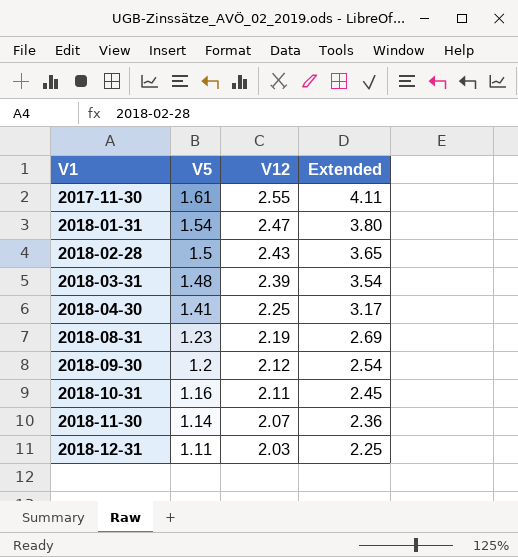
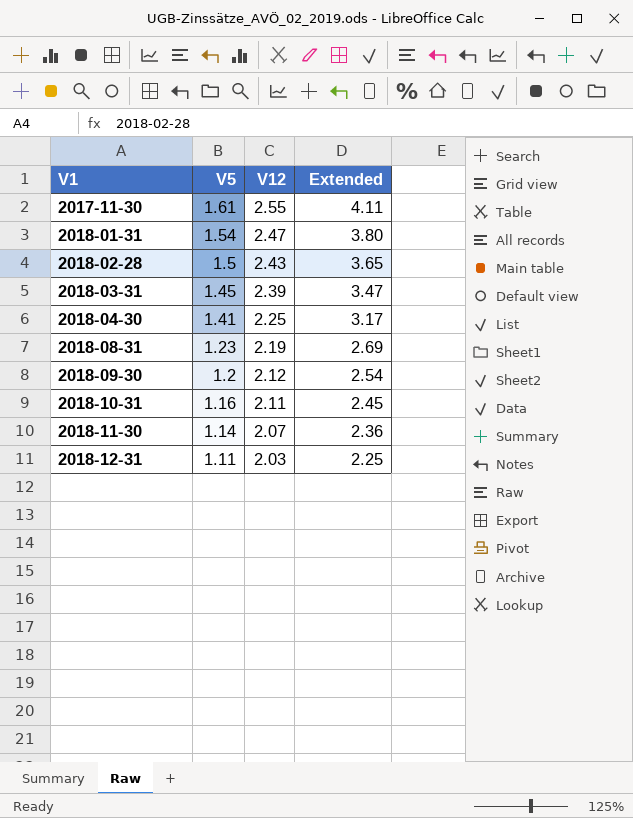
2018-03-31 | V5: 1.48 -> 1.45
2018-03-31 | Extended: 3.54 -> 3.47

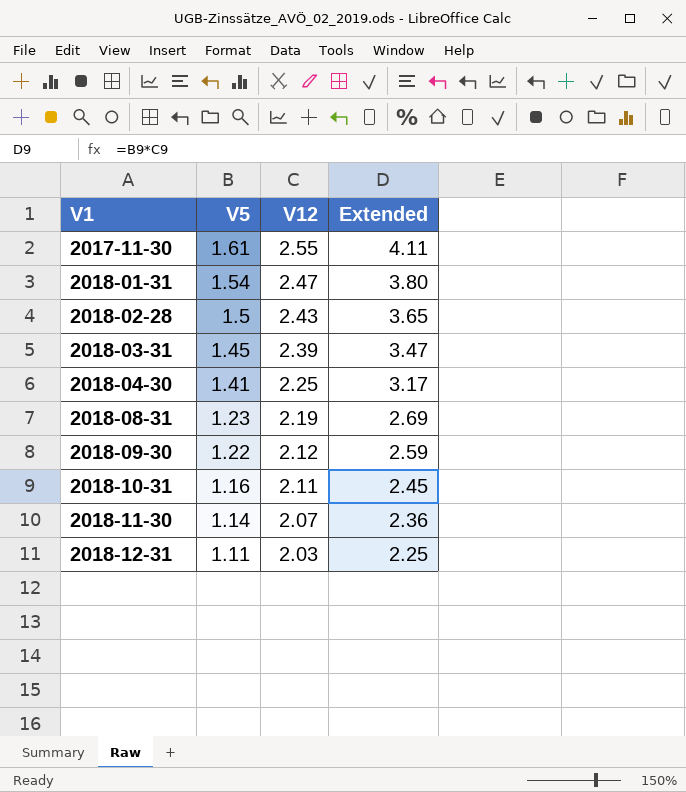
2018-09-30 | V5: 1.2 -> 1.22
2018-09-30 | Extended: 2.54 -> 2.59

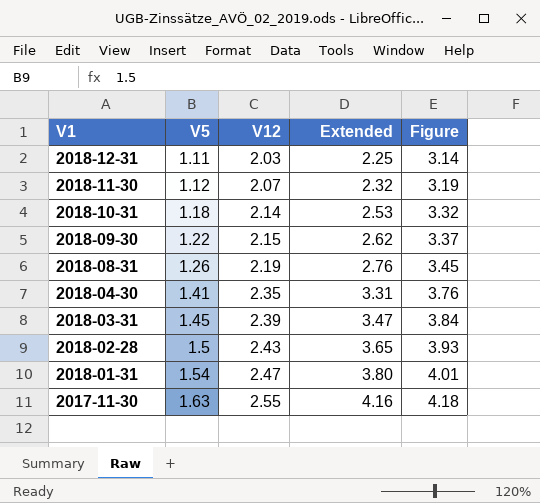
row order: V1 ascending -> V1 descending
column Figure | formula: none -> [V5] + [V12]
2018-11-30 | V5: 1.14 -> 1.12
2018-11-30 | Extended: 2.36 -> 2.32
2018-10-31 | V5: 1.16 -> 1.18
2018-10-31 | V12: 2.11 -> 2.14
2018-10-31 | Extended: 2.45 -> 2.53
2018-09-30 | V12: 2.12 -> 2.15
2018-09-30 | Extended: 2.59 -> 2.62
2018-08-31 | V5: 1.23 -> 1.26
2018-08-31 | Extended: 2.69 -> 2.76
2018-04-30 | V12: 2.25 -> 2.35
2018-04-30 | Extended: 3.17 -> 3.31
2017-11-30 | V5: 1.61 -> 1.63
2017-11-30 | Extended: 4.11 -> 4.16

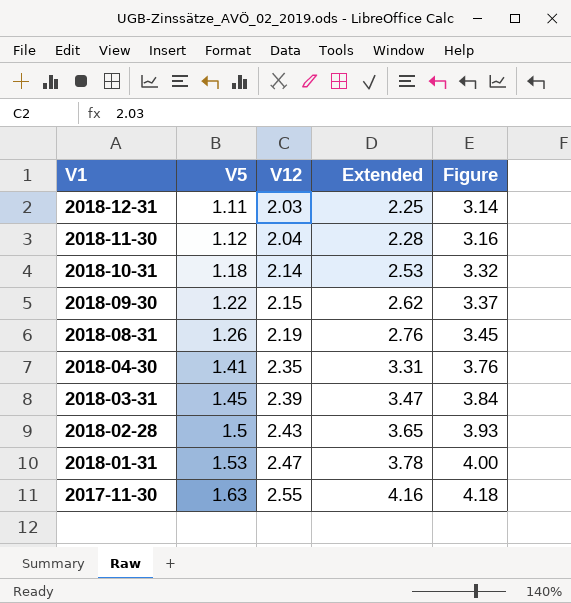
2018-11-30 | V12: 2.07 -> 2.04
2018-11-30 | Extended: 2.32 -> 2.28
2018-11-30 | Figure: 3.19 -> 3.16
2018-01-31 | V5: 1.54 -> 1.53
2018-01-31 | Extended: 3.80 -> 3.78
2018-01-31 | Figure: 4.01 -> 4.00

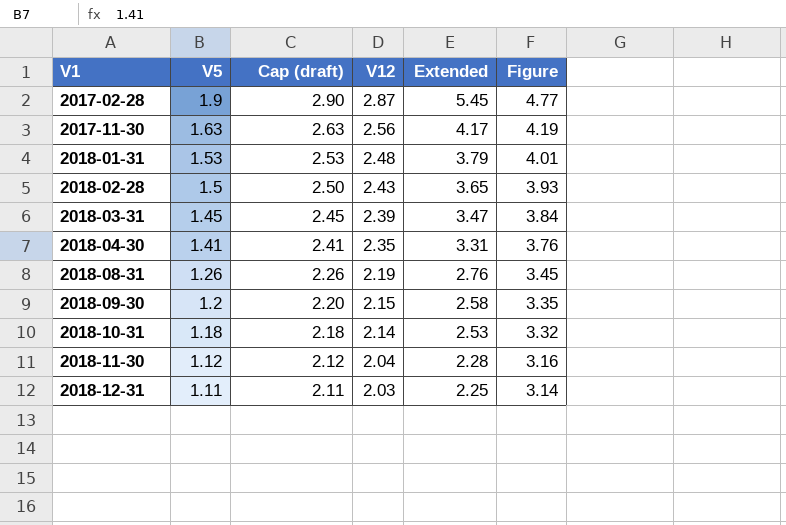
row order: V1 descending -> V1 ascending
column Cap (draft) | formula: none -> [V5] + 1
row 2017-02-28: none -> 1.9 | 2.90 | 2.87 | 5.45 | 4.77
2017-11-30 | V12: 2.55 -> 2.56
2017-11-30 | Extended: 4.16 -> 4.17
2017-11-30 | Figure: 4.18 -> 4.19
2018-01-31 | V12: 2.47 -> 2.48
2018-01-31 | Extended: 3.78 -> 3.79
2018-01-31 | Figure: 4.00 -> 4.01
2018-09-30 | V5: 1.22 -> 1.2
2018-09-30 | Extended: 2.62 -> 2.58
2018-09-30 | Figure: 3.37 -> 3.35

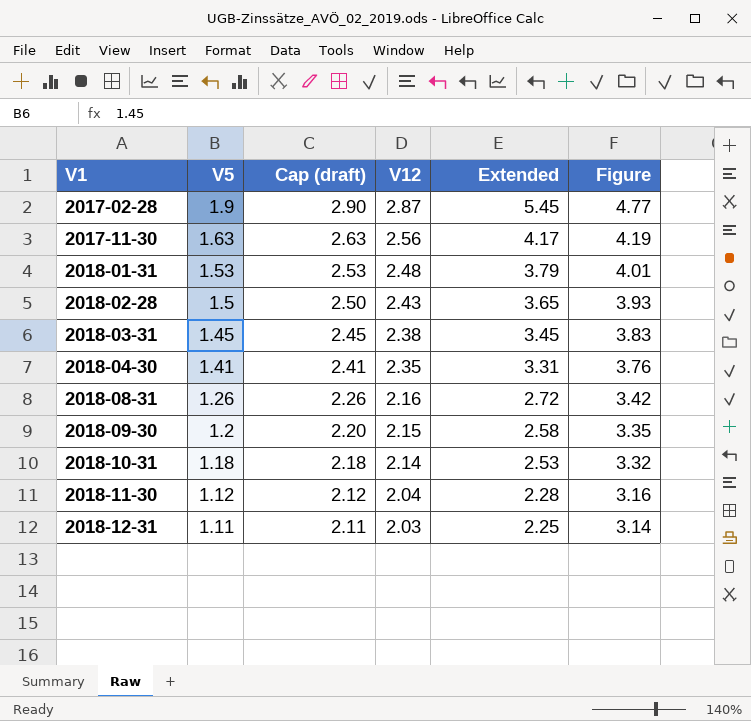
2018-03-31 | V12: 2.39 -> 2.38
2018-03-31 | Extended: 3.47 -> 3.45
2018-03-31 | Figure: 3.84 -> 3.83
2018-08-31 | V12: 2.19 -> 2.16
2018-08-31 | Extended: 2.76 -> 2.72
2018-08-31 | Figure: 3.45 -> 3.42

